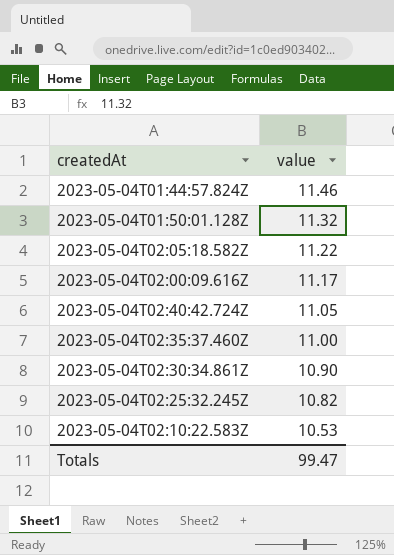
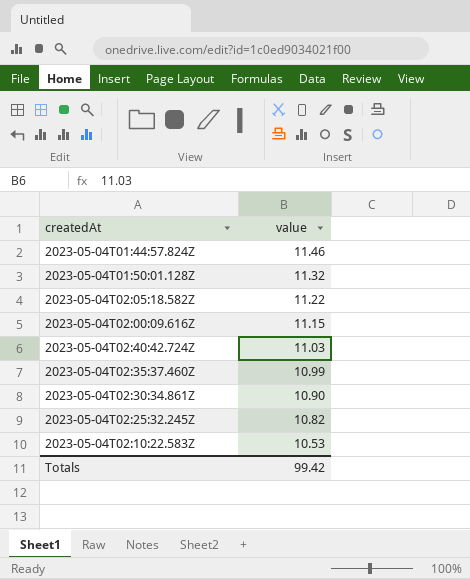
2023-05-04T02:00:09.616Z | value: 11.17 -> 11.15
2023-05-04T02:40:42.724Z | value: 11.05 -> 11.03
2023-05-04T02:35:37.460Z | value: 11.00 -> 10.99
Totals | value: 99.47 -> 99.42

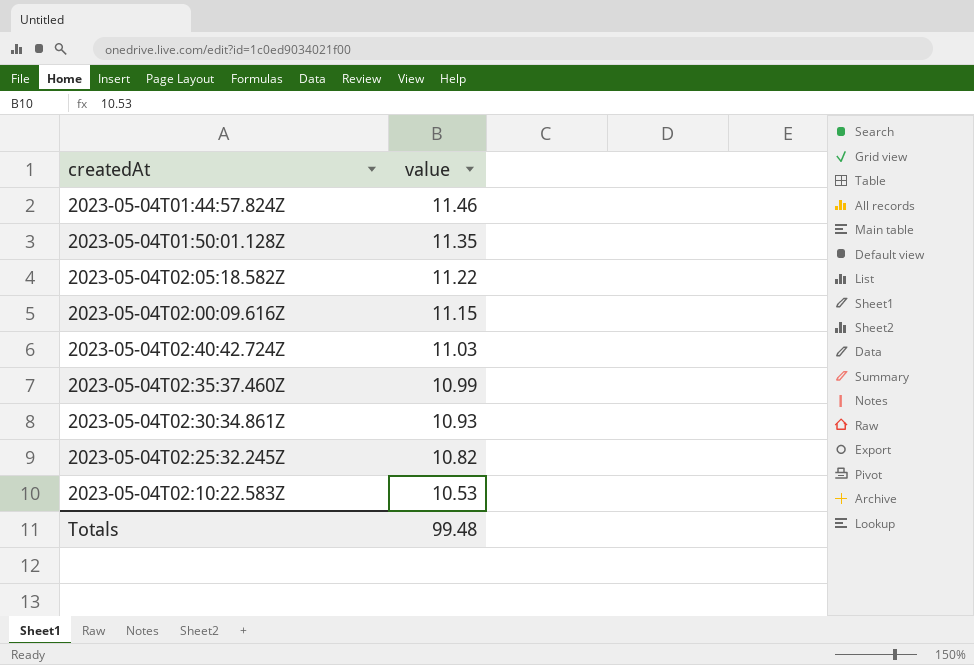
2023-05-04T01:50:01.128Z | value: 11.32 -> 11.35
2023-05-04T02:30:34.861Z | value: 10.90 -> 10.93
Totals | value: 99.42 -> 99.48

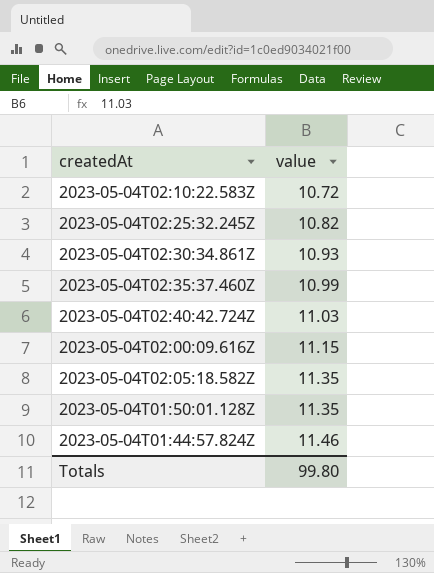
row order: value descending -> value ascending
2023-05-04T02:10:22.583Z | value: 10.53 -> 10.72
2023-05-04T02:05:18.582Z | value: 11.22 -> 11.35
Totals | value: 99.48 -> 99.80

